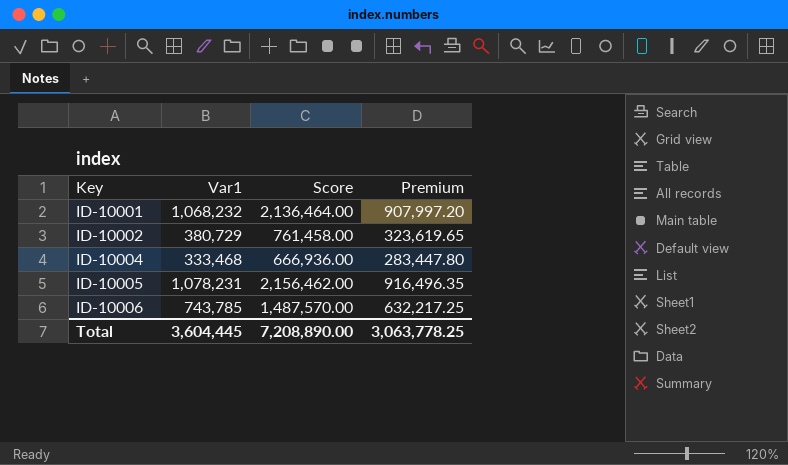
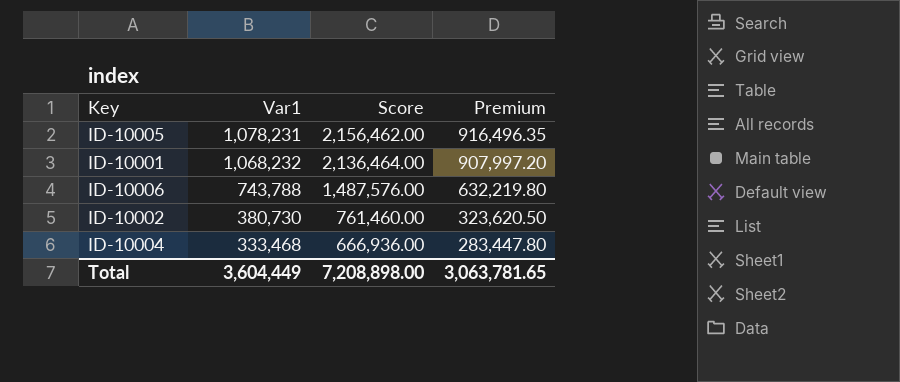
row order: Key ascending -> Var1 descending
ID-10006 | Var1: 743,785 -> 743,788
ID-10006 | Score: 1,487,570.00 -> 1,487,576.00
ID-10006 | Premium: 632,217.25 -> 632,219.80
ID-10002 | Var1: 380,729 -> 380,730
ID-10002 | Score: 761,458.00 -> 761,460.00
ID-10002 | Premium: 323,619.65 -> 323,620.50
Total | Var1: 3,604,445 -> 3,604,449
Total | Score: 7,208,890.00 -> 7,208,898.00
Total | Premium: 3,063,778.25 -> 3,063,781.65

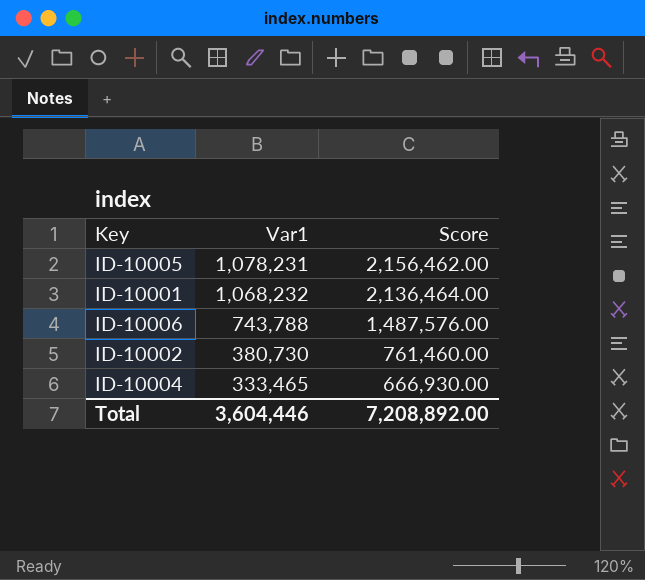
column Premium | formula: [Var1] * 0.85 -> none
ID-10004 | Var1: 333,468 -> 333,465
ID-10004 | Score: 666,936.00 -> 666,930.00
Total | Var1: 3,604,449 -> 3,604,446
Total | Score: 7,208,898.00 -> 7,208,892.00

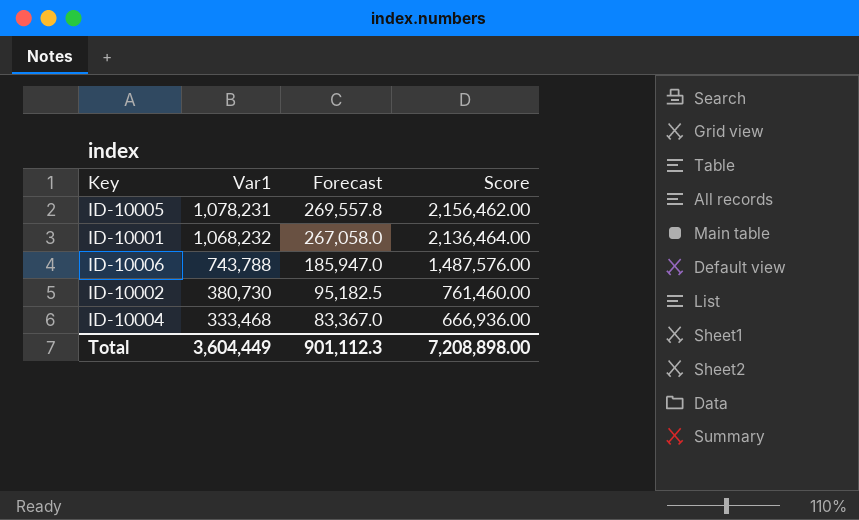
column Forecast | formula: none -> [Var1] * 0.25
ID-10004 | Var1: 333,465 -> 333,468
ID-10004 | Score: 666,930.00 -> 666,936.00
Total | Var1: 3,604,446 -> 3,604,449
Total | Score: 7,208,892.00 -> 7,208,898.00

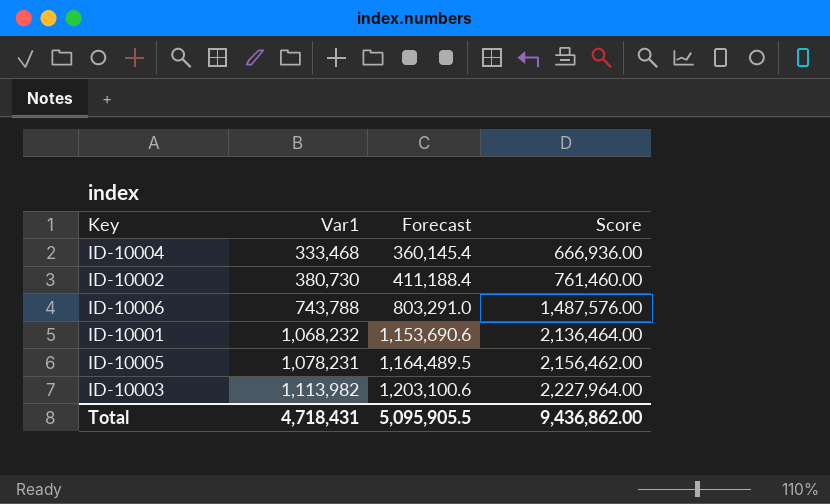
row order: Var1 descending -> Var1 ascending
column Forecast | formula: [Var1] * 0.25 -> [Var1] * 1.08
row ID-10003: none -> 1,113,982 | 1,203,100.6 | 2,227,964.00
Total | Var1: 3,604,449 -> 4,718,431
Total | Forecast: 901,112.3 -> 5,095,905.5
Total | Score: 7,208,898.00 -> 9,436,862.00

